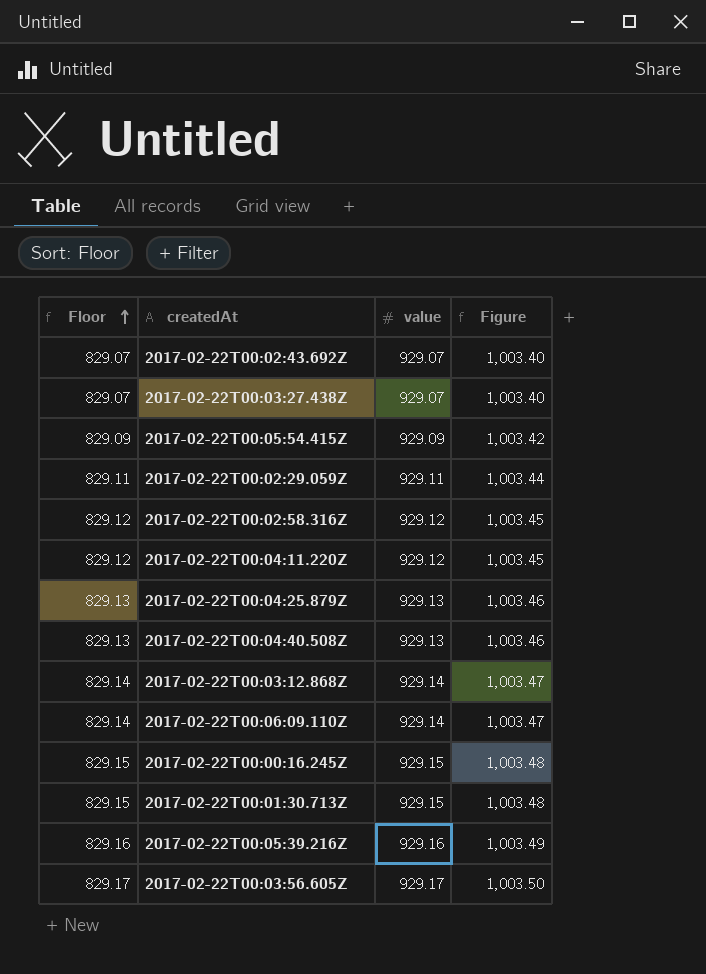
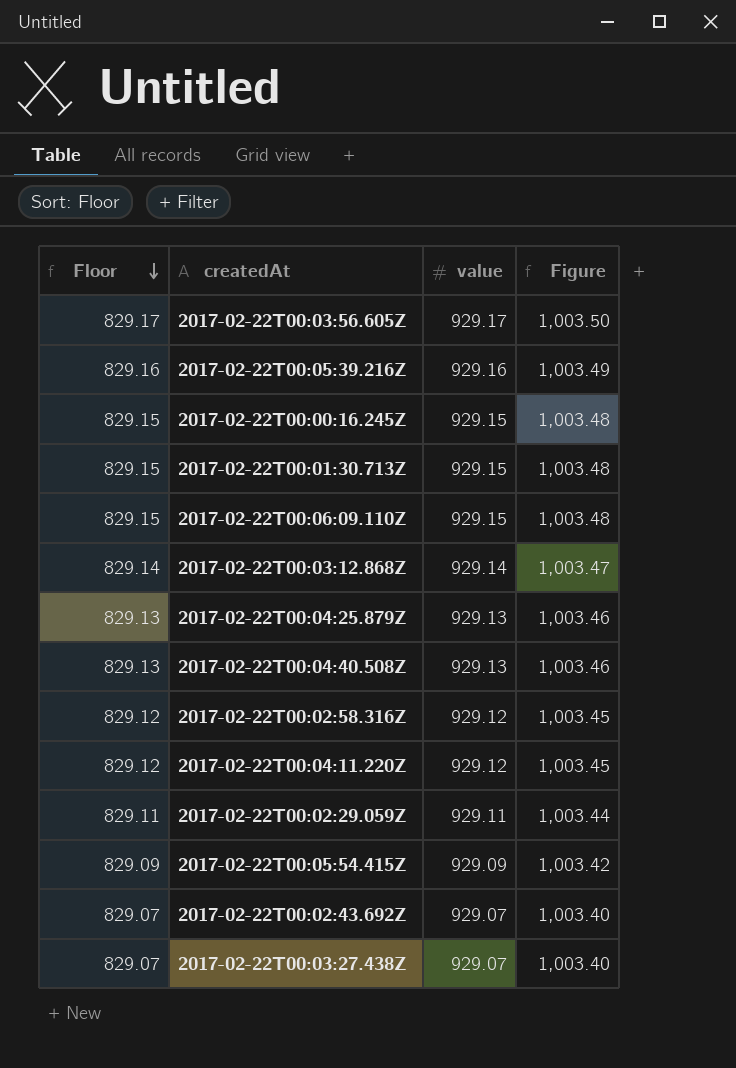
row order: Floor ascending -> Floor descending
2017-02-22T00:06:09.110Z | Floor: 829.14 -> 829.15
2017-02-22T00:06:09.110Z | value: 929.14 -> 929.15
2017-02-22T00:06:09.110Z | Figure: 1,003.47 -> 1,003.48

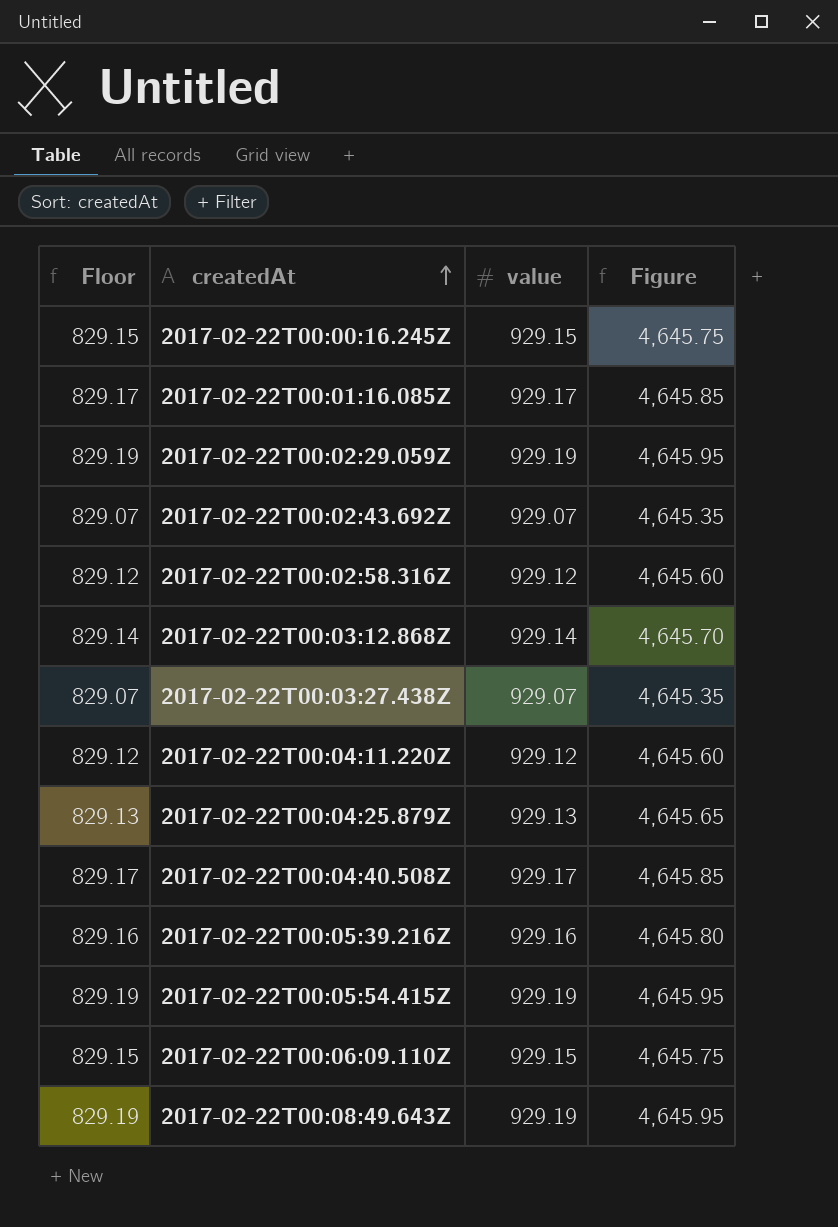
row order: Floor descending -> createdAt ascending
column Figure | formula: [value] * 1.08 -> [value] * 5
row 2017-02-22T00:03:56.605Z: 829.17 | 929.17 | 1,003.50 -> none
row 2017-02-22T00:01:30.713Z: 829.15 | 929.15 | 1,003.48 -> none
row 2017-02-22T00:01:16.085Z: none -> 829.17 | 929.17 | 4,645.85
2017-02-22T00:02:29.059Z | Floor: 829.11 -> 829.19
2017-02-22T00:02:29.059Z | value: 929.11 -> 929.19
2017-02-22T00:04:40.508Z | Floor: 829.13 -> 829.17
2017-02-22T00:04:40.508Z | value: 929.13 -> 929.17
2017-02-22T00:05:54.415Z | Floor: 829.09 -> 829.19
2017-02-22T00:05:54.415Z | value: 929.09 -> 929.19
row 2017-02-22T00:08:49.643Z: none -> 829.19 | 929.19 | 4,645.95

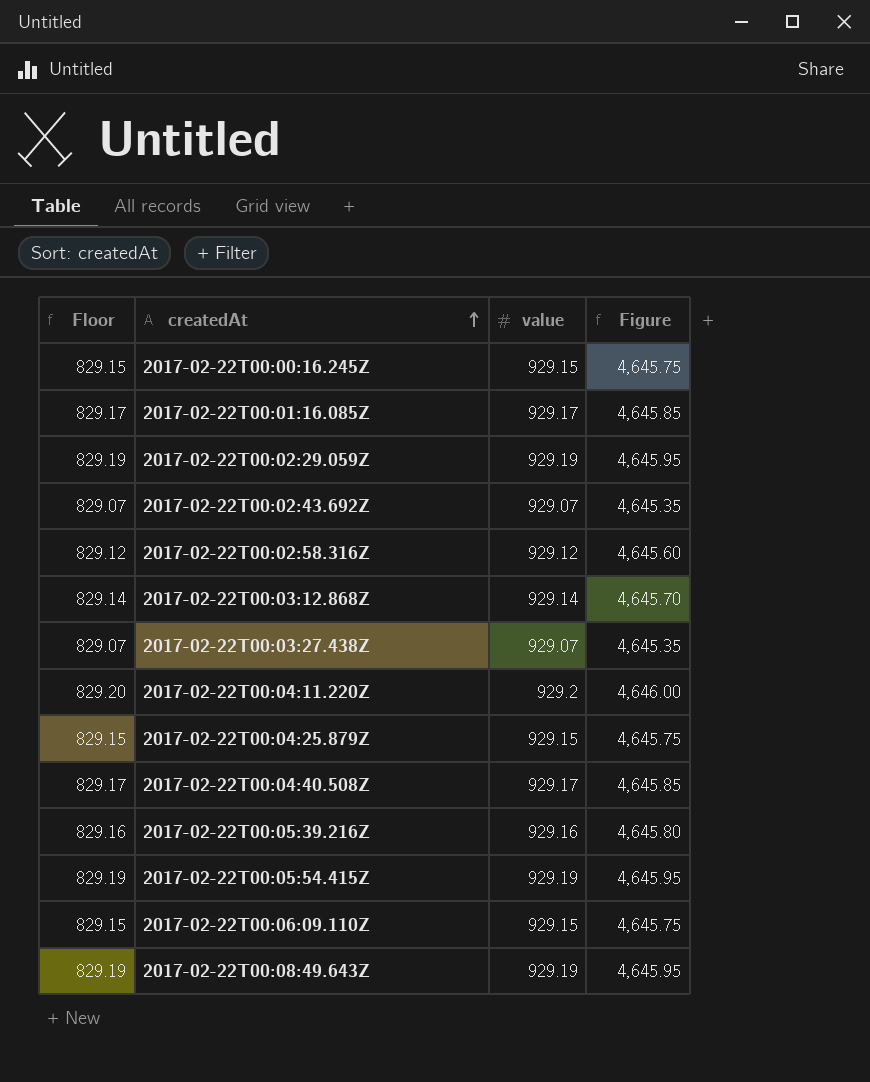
2017-02-22T00:04:11.220Z | Floor: 829.12 -> 829.20
2017-02-22T00:04:11.220Z | value: 929.12 -> 929.2
2017-02-22T00:04:11.220Z | Figure: 4,645.60 -> 4,646.00
2017-02-22T00:04:25.879Z | Floor: 829.13 -> 829.15
2017-02-22T00:04:25.879Z | value: 929.13 -> 929.15
2017-02-22T00:04:25.879Z | Figure: 4,645.65 -> 4,645.75

